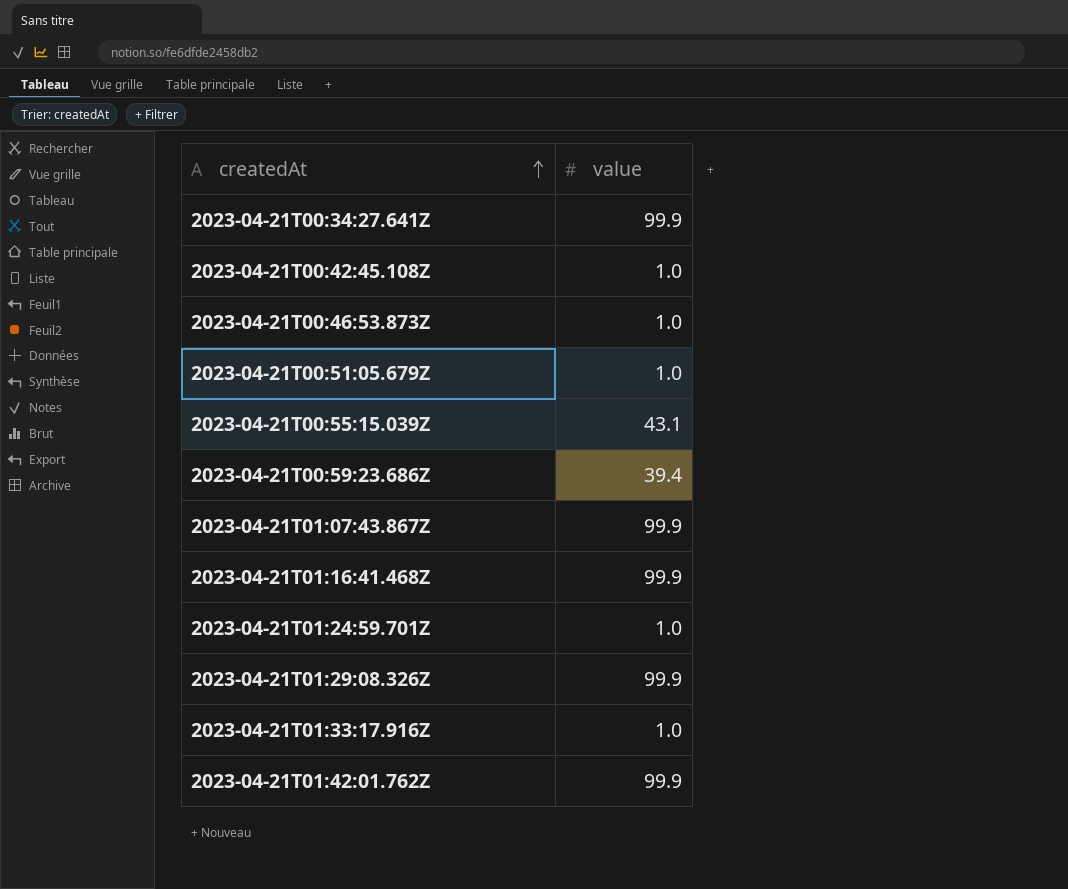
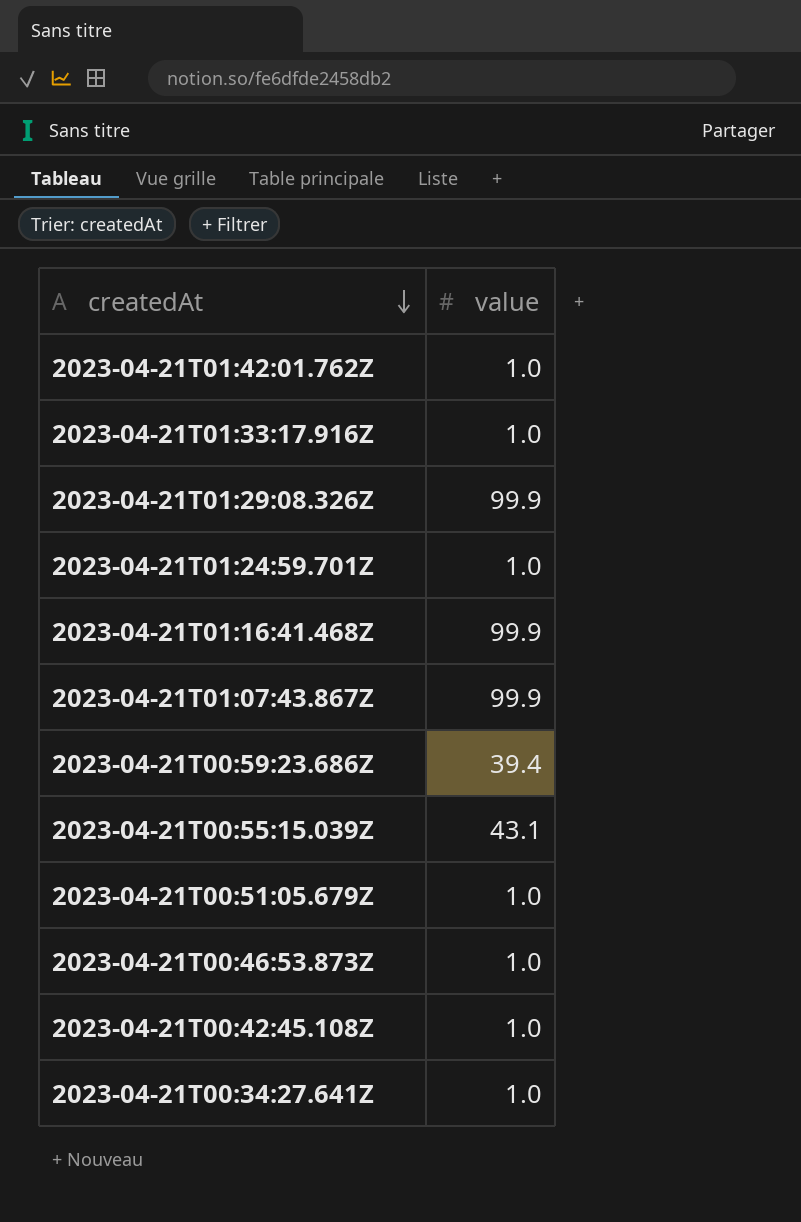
row order: createdAt ascending -> createdAt descending
2023-04-21T01:42:01.762Z | value: 99.9 -> 1.0
2023-04-21T00:34:27.641Z | value: 99.9 -> 1.0

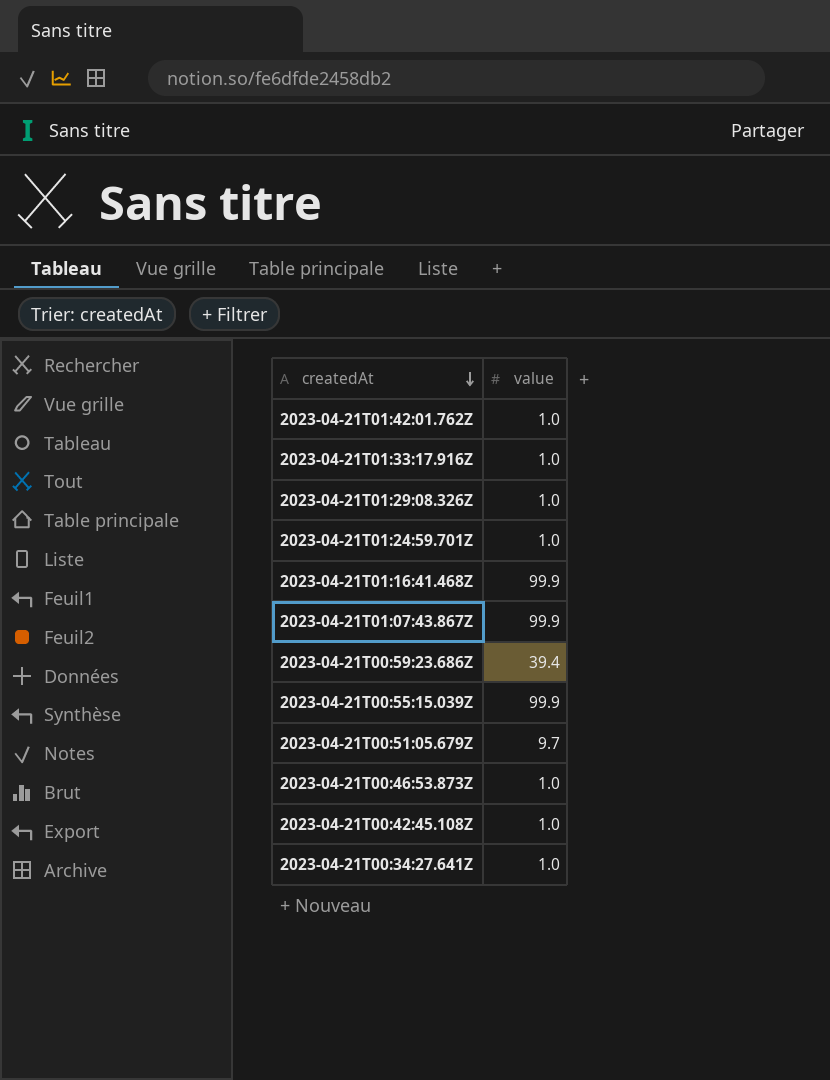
2023-04-21T01:29:08.326Z | value: 99.9 -> 1.0
2023-04-21T00:55:15.039Z | value: 43.1 -> 99.9
2023-04-21T00:51:05.679Z | value: 1.0 -> 9.7

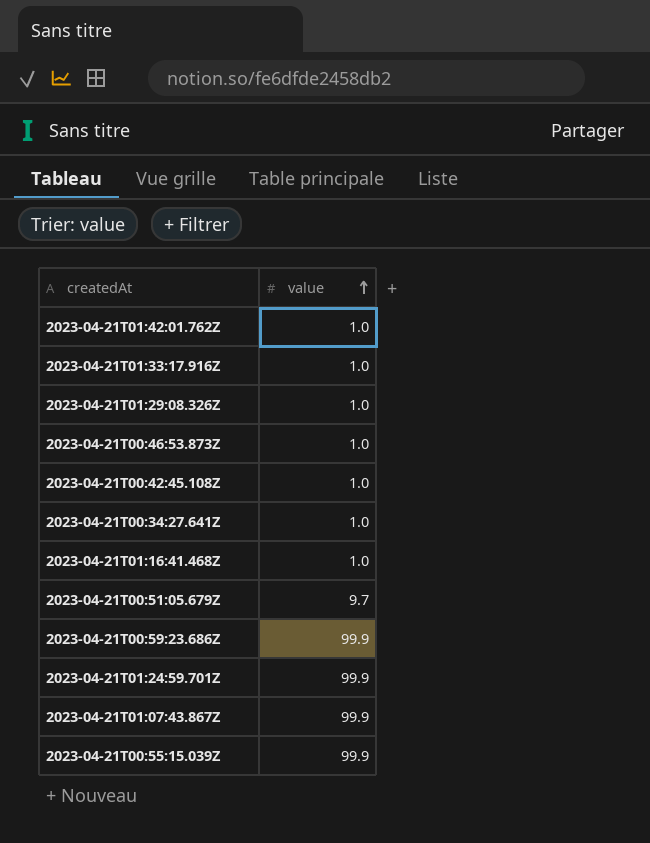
row order: createdAt descending -> value ascending
2023-04-21T01:16:41.468Z | value: 99.9 -> 1.0
2023-04-21T00:59:23.686Z | value: 39.4 -> 99.9
2023-04-21T01:24:59.701Z | value: 1.0 -> 99.9

